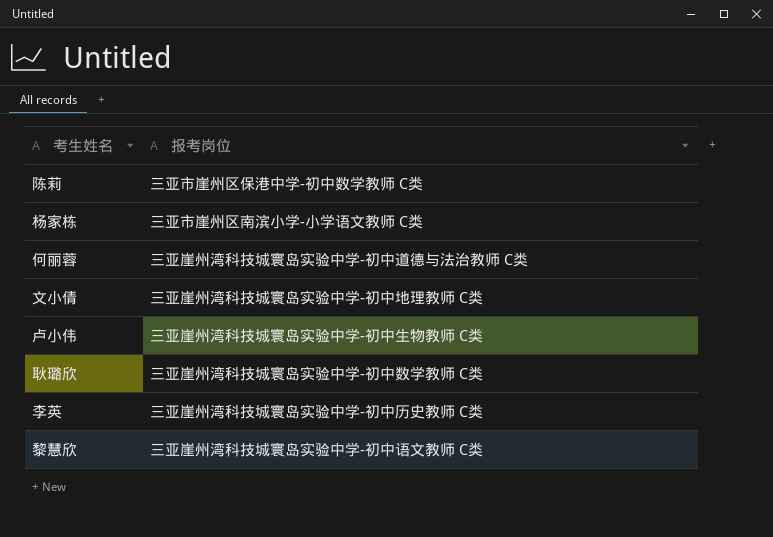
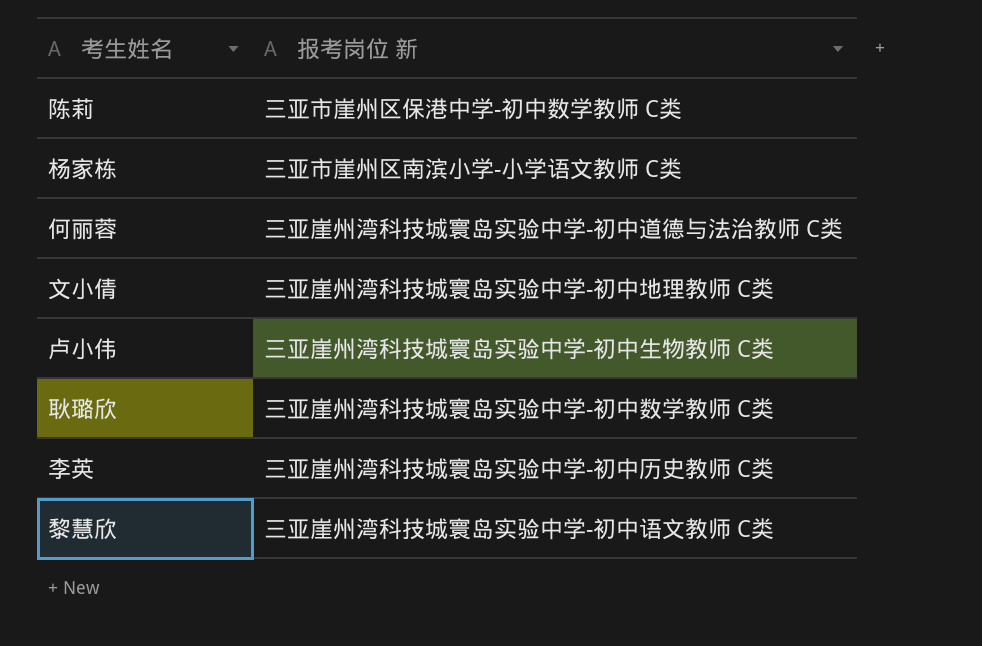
column name: 报考岗位 -> 报考岗位 新

